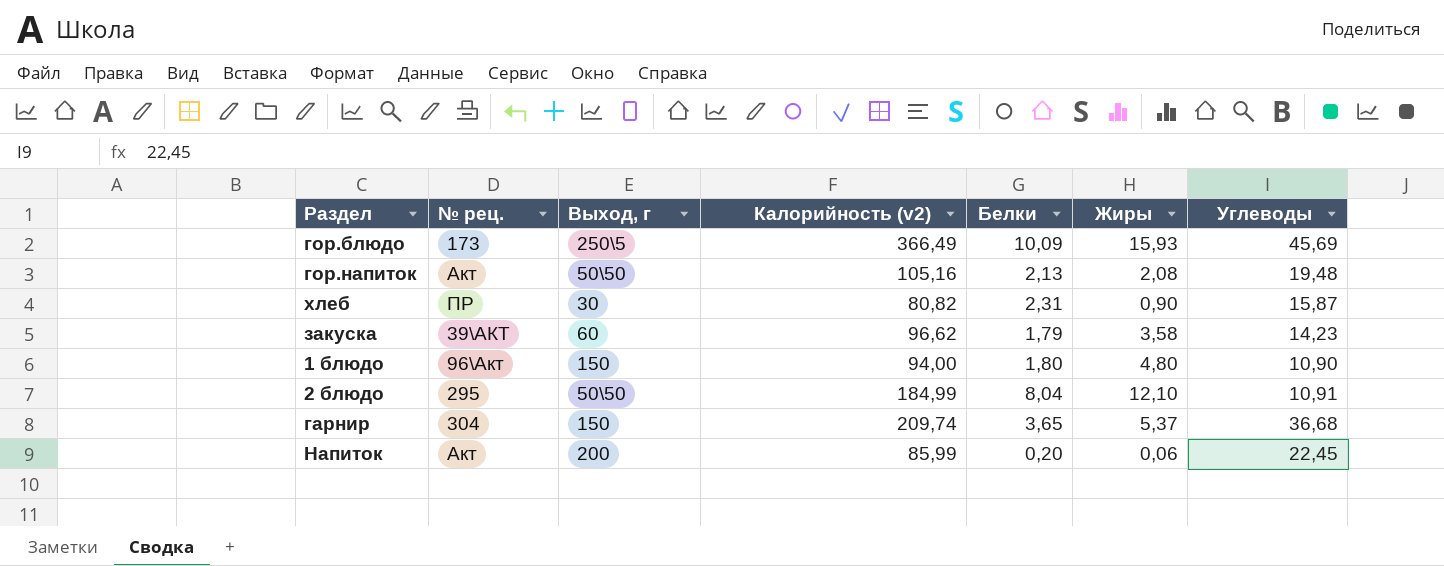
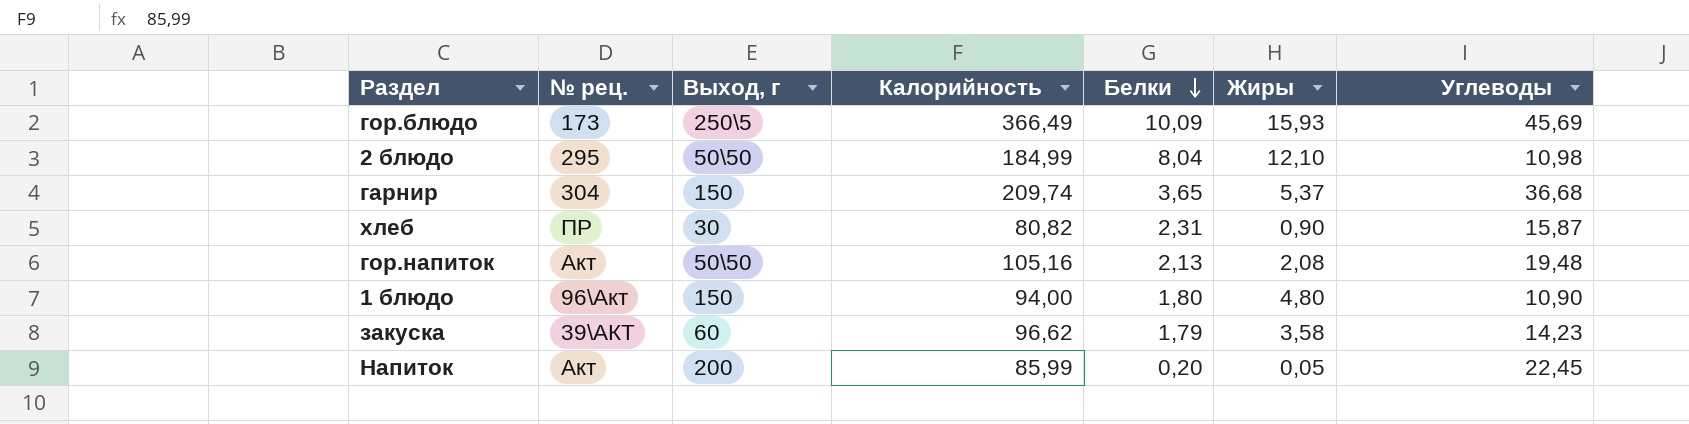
row order: none -> Белки descending
column name: Калорийность (v2) -> Калорийность
2 блюдо | Углеводы: 10,91 -> 10,98
Напиток | Жиры: 0,06 -> 0,05

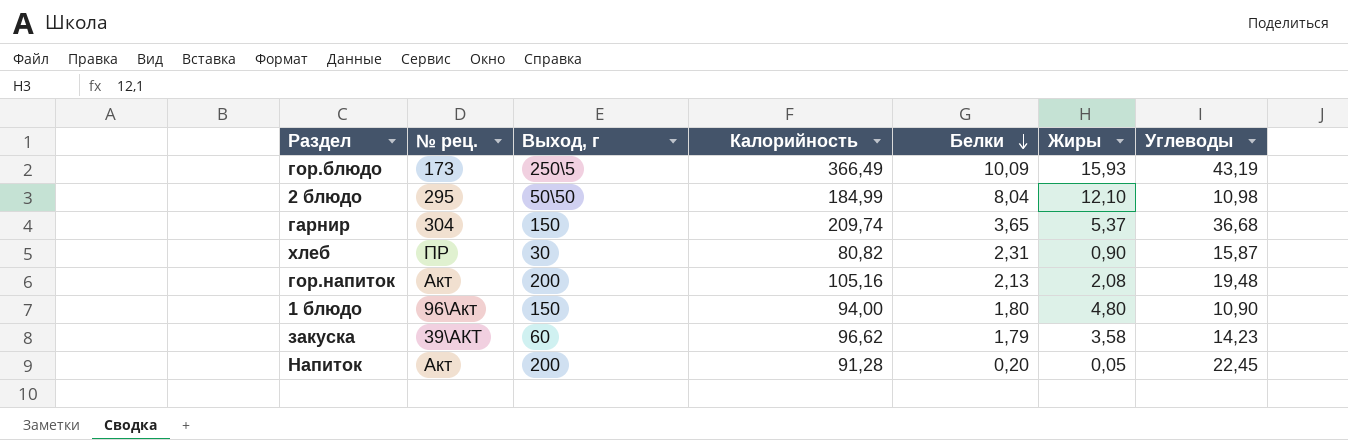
гор.блюдо | Углеводы: 45,69 -> 43,19
гор.напиток | Выход, г: 50\50 -> 200
Напиток | Калорийность: 85,99 -> 91,28

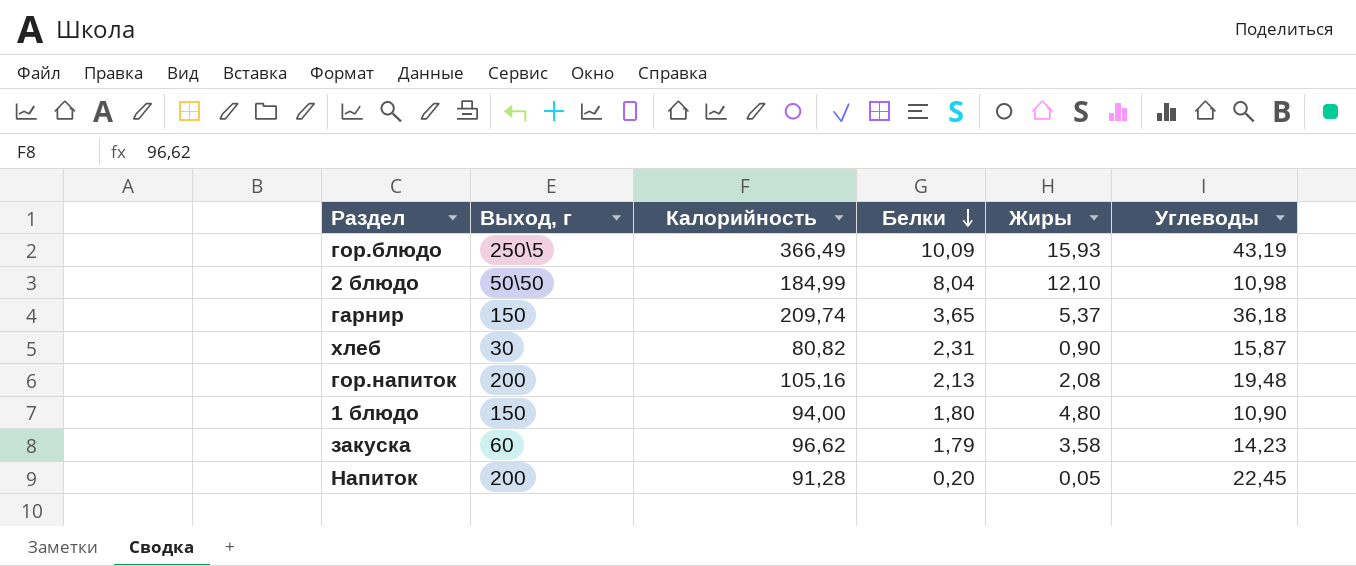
column № рец. | position: 2 -> none
гарнир | Углеводы: 36,68 -> 36,18

